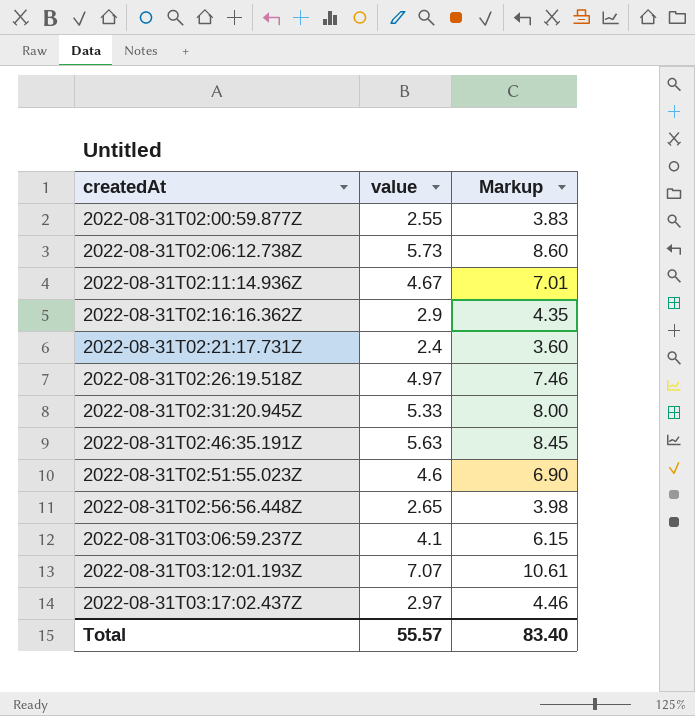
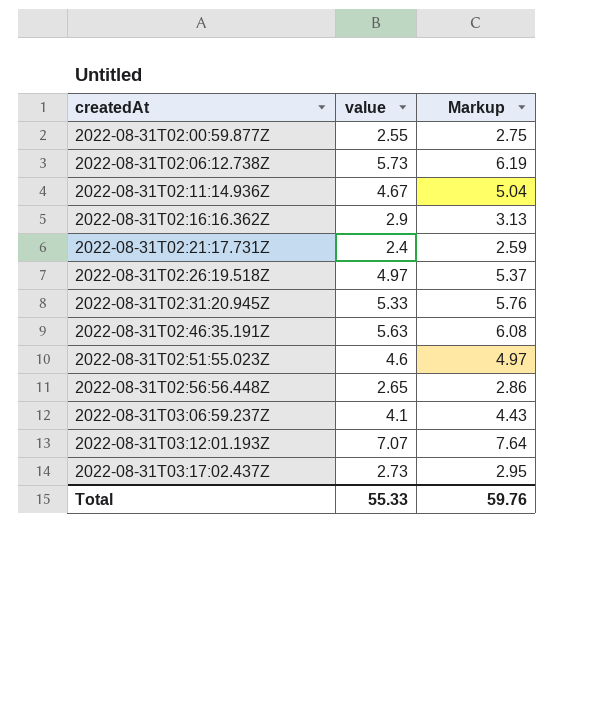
column Markup | formula: [value] * 1.5 -> [value] * 1.08
2022-08-31T03:17:02.437Z | value: 2.97 -> 2.73
Total | value: 55.57 -> 55.33
Total | Markup: 83.40 -> 59.76

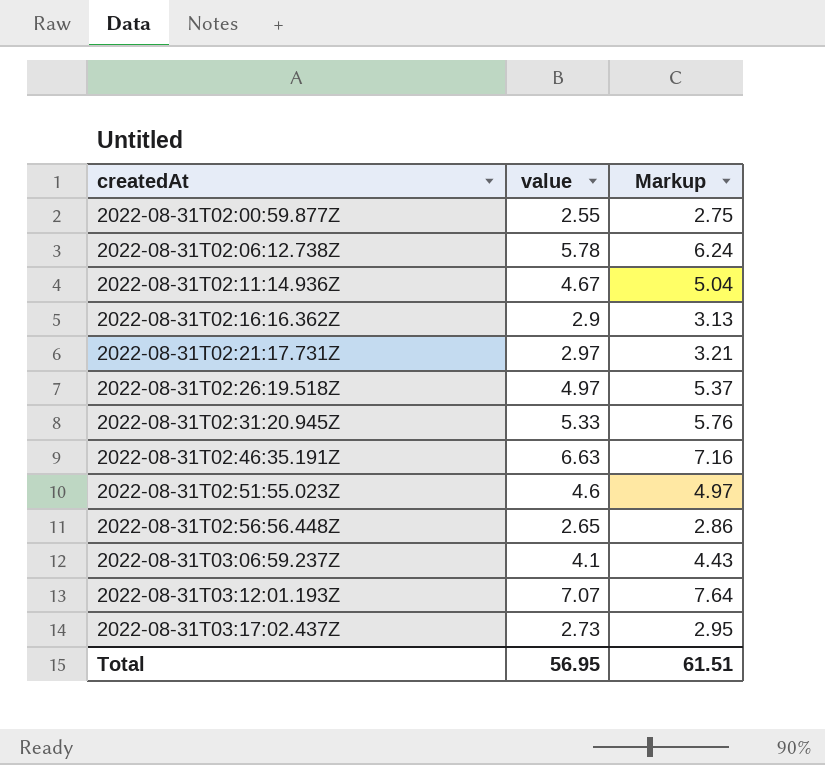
2022-08-31T02:06:12.738Z | value: 5.73 -> 5.78
2022-08-31T02:06:12.738Z | Markup: 6.19 -> 6.24
2022-08-31T02:21:17.731Z | value: 2.4 -> 2.97
2022-08-31T02:21:17.731Z | Markup: 2.59 -> 3.21
2022-08-31T02:46:35.191Z | value: 5.63 -> 6.63
2022-08-31T02:46:35.191Z | Markup: 6.08 -> 7.16
Total | value: 55.33 -> 56.95
Total | Markup: 59.76 -> 61.51

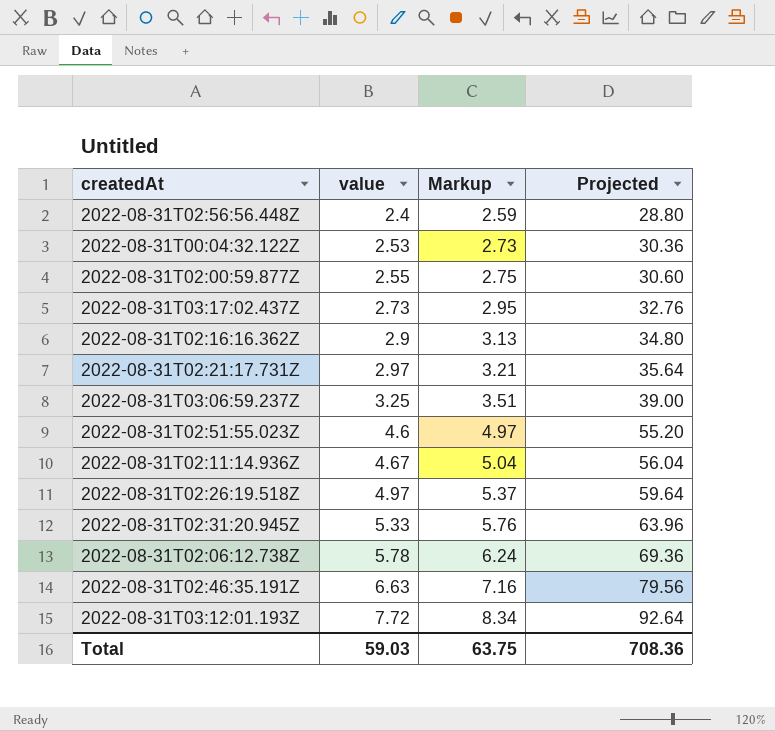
row order: createdAt ascending -> value ascending
column Projected | formula: none -> [value] * 12
2022-08-31T02:56:56.448Z | value: 2.65 -> 2.4
2022-08-31T02:56:56.448Z | Markup: 2.86 -> 2.59
row 2022-08-31T00:04:32.122Z: none -> 2.53 | 2.73 | 30.36
2022-08-31T03:06:59.237Z | value: 4.1 -> 3.25
2022-08-31T03:06:59.237Z | Markup: 4.43 -> 3.51
2022-08-31T03:12:01.193Z | value: 7.07 -> 7.72
2022-08-31T03:12:01.193Z | Markup: 7.64 -> 8.34
Total | value: 56.95 -> 59.03
Total | Markup: 61.51 -> 63.75

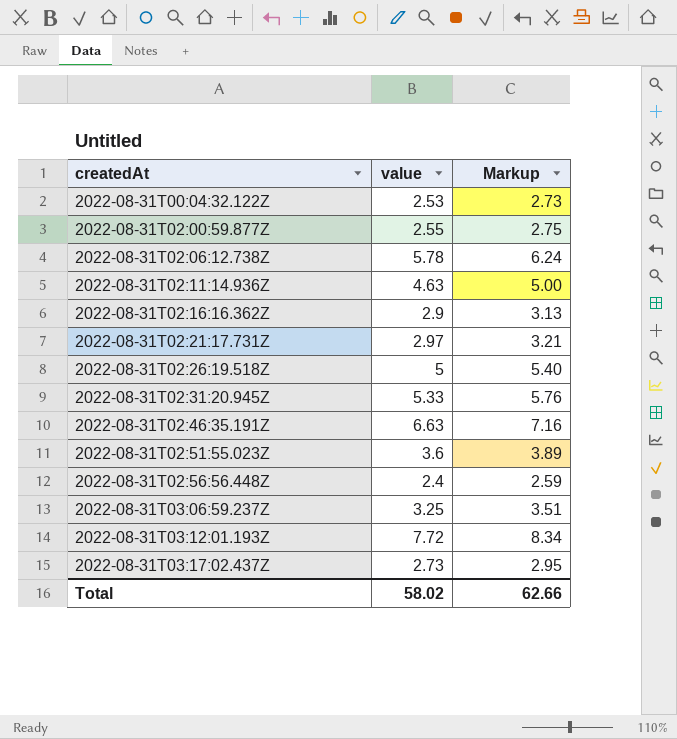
row order: value ascending -> createdAt ascending
column Projected | formula: [value] * 12 -> none
2022-08-31T02:11:14.936Z | value: 4.67 -> 4.63
2022-08-31T02:11:14.936Z | Markup: 5.04 -> 5.00
2022-08-31T02:26:19.518Z | value: 4.97 -> 5
2022-08-31T02:26:19.518Z | Markup: 5.37 -> 5.40
2022-08-31T02:51:55.023Z | value: 4.6 -> 3.6
2022-08-31T02:51:55.023Z | Markup: 4.97 -> 3.89
Total | value: 59.03 -> 58.02
Total | Markup: 63.75 -> 62.66

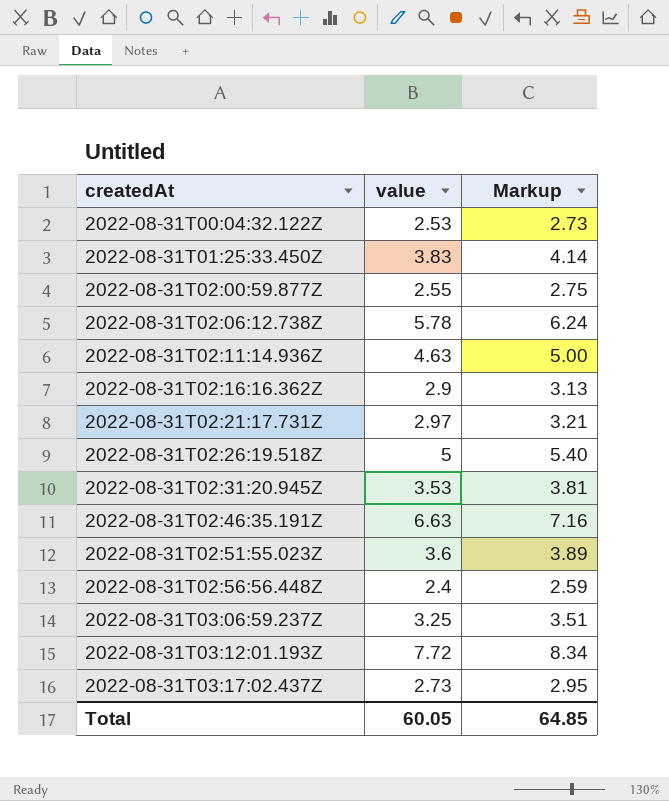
row 2022-08-31T01:25:33.450Z: none -> 3.83 | 4.14
2022-08-31T02:31:20.945Z | value: 5.33 -> 3.53
2022-08-31T02:31:20.945Z | Markup: 5.76 -> 3.81
Total | value: 58.02 -> 60.05
Total | Markup: 62.66 -> 64.85

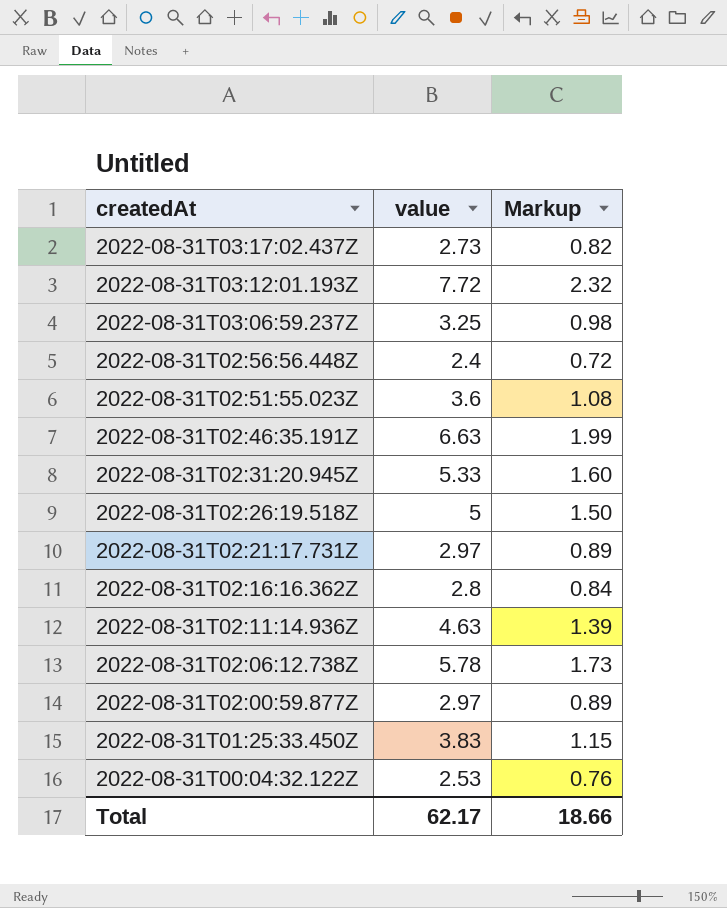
row order: createdAt ascending -> createdAt descending
column Markup | formula: [value] * 1.08 -> [value] * 0.3
2022-08-31T02:31:20.945Z | value: 3.53 -> 5.33
2022-08-31T02:16:16.362Z | value: 2.9 -> 2.8
2022-08-31T02:00:59.877Z | value: 2.55 -> 2.97
Total | value: 60.05 -> 62.17
Total | Markup: 64.85 -> 18.66

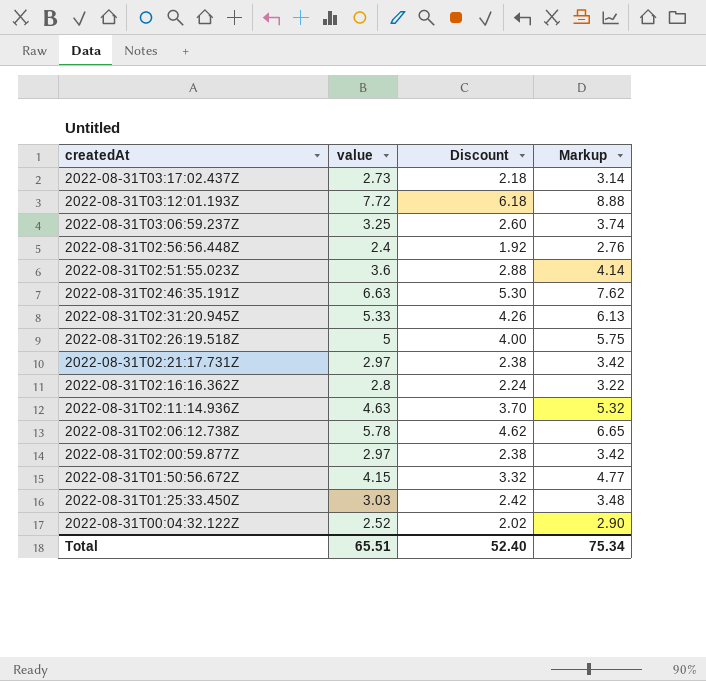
column Discount | formula: none -> [value] * 0.8
column Markup | formula: [value] * 0.3 -> [value] * 1.15
row 2022-08-31T01:50:56.672Z: none -> 4.15 | 3.32 | 4.77
2022-08-31T01:25:33.450Z | value: 3.83 -> 3.03
2022-08-31T00:04:32.122Z | value: 2.53 -> 2.52
Total | value: 62.17 -> 65.51
Total | Markup: 18.66 -> 75.34

